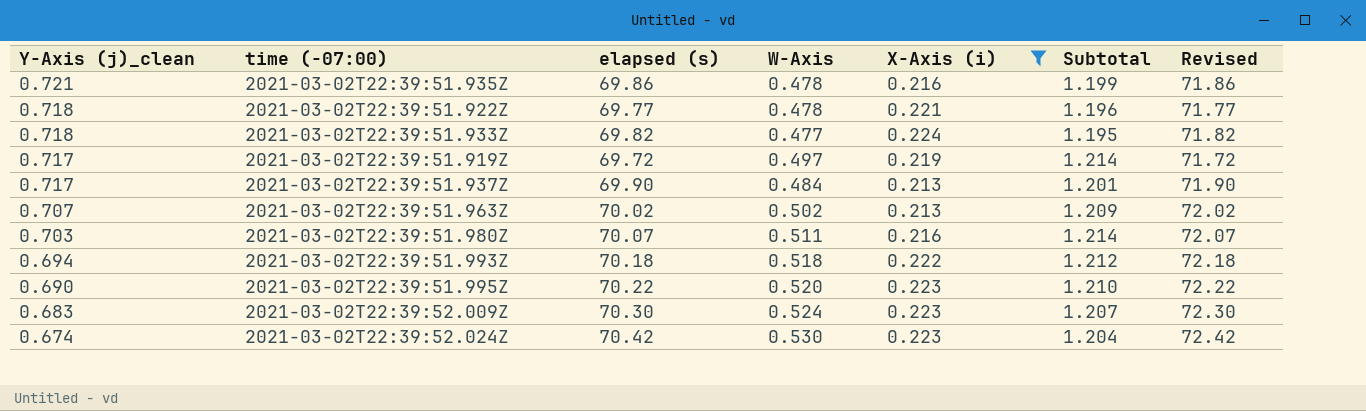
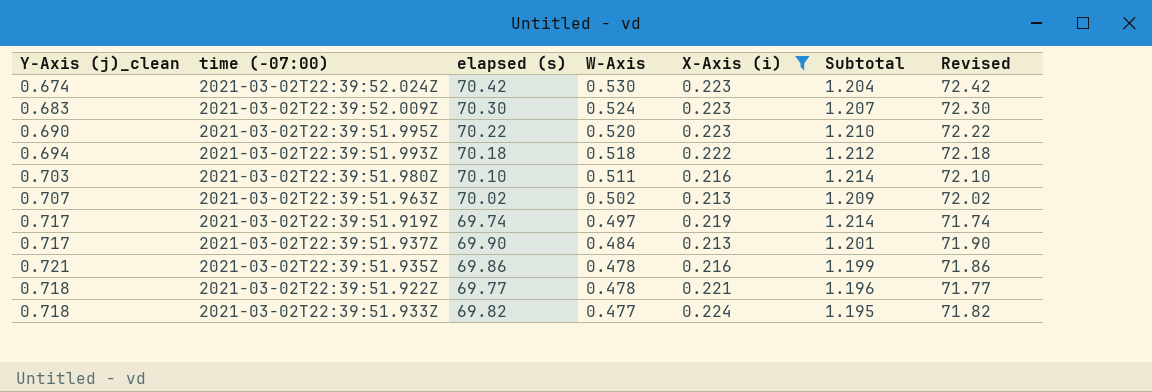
row order: Y-Axis (j)_clean descending -> W-Axis descending
2021-03-02T22:39:51.980Z | elapsed (s): 70.07 -> 70.10
2021-03-02T22:39:51.980Z | Revised: 72.07 -> 72.10
2021-03-02T22:39:51.919Z | elapsed (s): 69.72 -> 69.74
2021-03-02T22:39:51.919Z | Revised: 71.72 -> 71.74

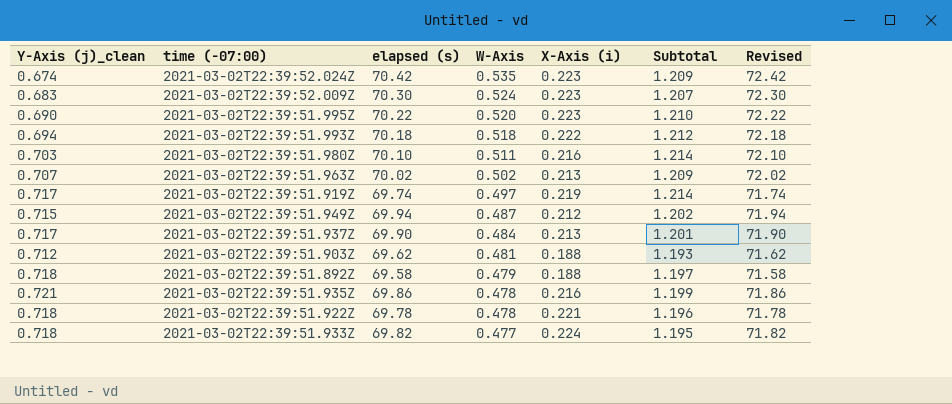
filter: X-Axis (i) >= 0.213 -> none
2021-03-02T22:39:52.024Z | W-Axis: 0.530 -> 0.535
2021-03-02T22:39:52.024Z | Subtotal: 1.204 -> 1.209
2021-03-02T22:39:51.922Z | elapsed (s): 69.77 -> 69.78
2021-03-02T22:39:51.922Z | Revised: 71.77 -> 71.78

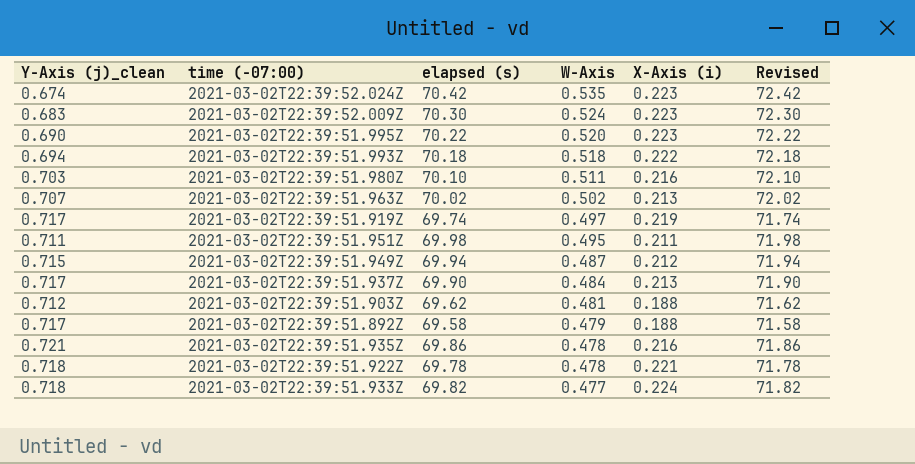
column Subtotal | formula: [Y-Axis (j)_clean] + [W-Axis] -> none
row 2021-03-02T22:39:51.951Z: none -> 0.711 | 69.98 | 0.495 | 0.211 | 71.98
2021-03-02T22:39:51.892Z | Y-Axis (j)_clean: 0.718 -> 0.717

